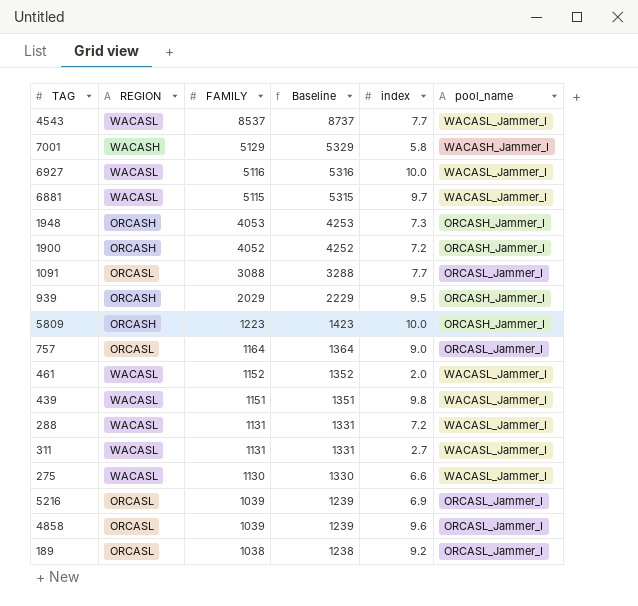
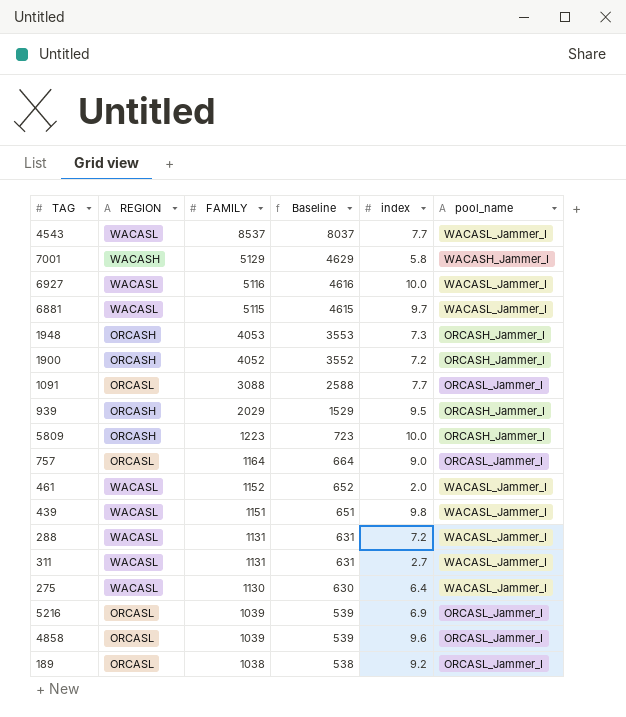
column Baseline | formula: [FAMILY] + 200 -> [FAMILY] - 500
275 | index: 6.6 -> 6.4

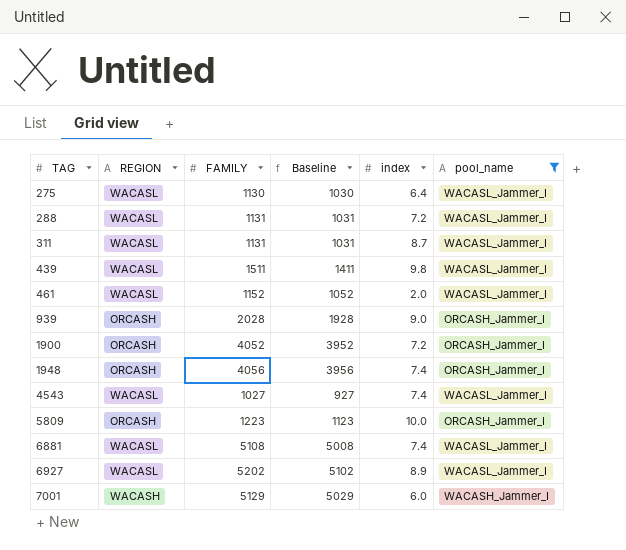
filter: none -> pool_name != ORCASL_Jammer_I
row order: FAMILY descending -> TAG ascending
column Baseline | formula: [FAMILY] - 500 -> [FAMILY] - 100
311 | index: 2.7 -> 8.7
439 | FAMILY: 1151 -> 1511
939 | FAMILY: 2029 -> 2028
939 | index: 9.5 -> 9.0
1948 | FAMILY: 4053 -> 4056
1948 | index: 7.3 -> 7.4
4543 | FAMILY: 8537 -> 1027
4543 | index: 7.7 -> 7.4
6881 | FAMILY: 5115 -> 5108
6881 | index: 9.7 -> 7.4
6927 | FAMILY: 5116 -> 5202
6927 | index: 10.0 -> 8.9
7001 | index: 5.8 -> 6.0

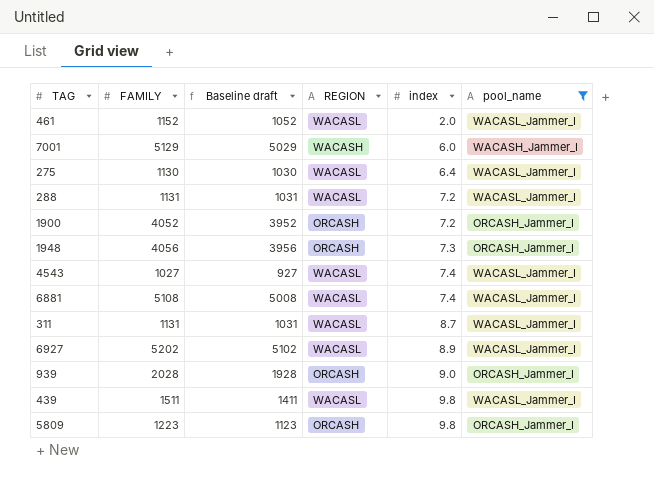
row order: TAG ascending -> index ascending
column name: Baseline -> Baseline draft
column REGION | position: 2 -> 4
1948 | index: 7.4 -> 7.3
5809 | index: 10.0 -> 9.8

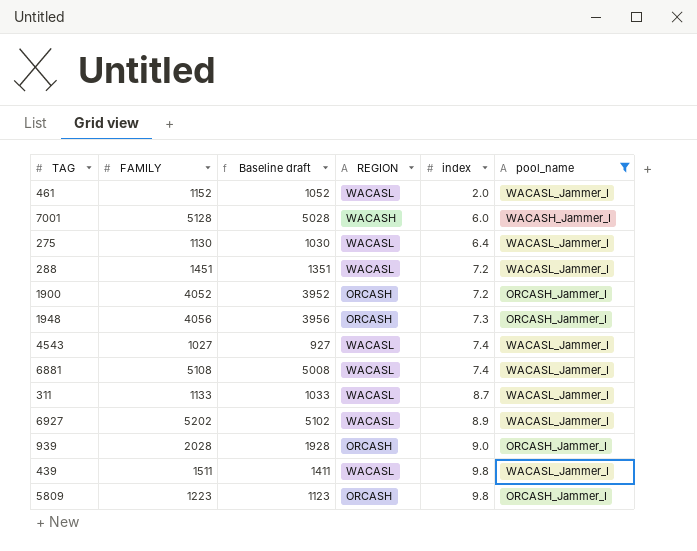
7001 | FAMILY: 5129 -> 5128
7001 | Baseline draft: 5029 -> 5028
288 | FAMILY: 1131 -> 1451
288 | Baseline draft: 1031 -> 1351
311 | FAMILY: 1131 -> 1133
311 | Baseline draft: 1031 -> 1033

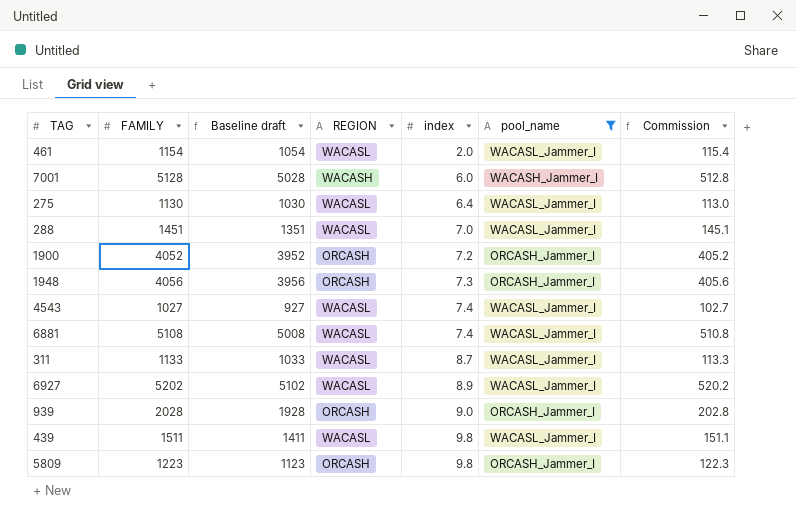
column Commission | formula: none -> [FAMILY] * 0.1
461 | FAMILY: 1152 -> 1154
461 | Baseline draft: 1052 -> 1054
288 | index: 7.2 -> 7.0

